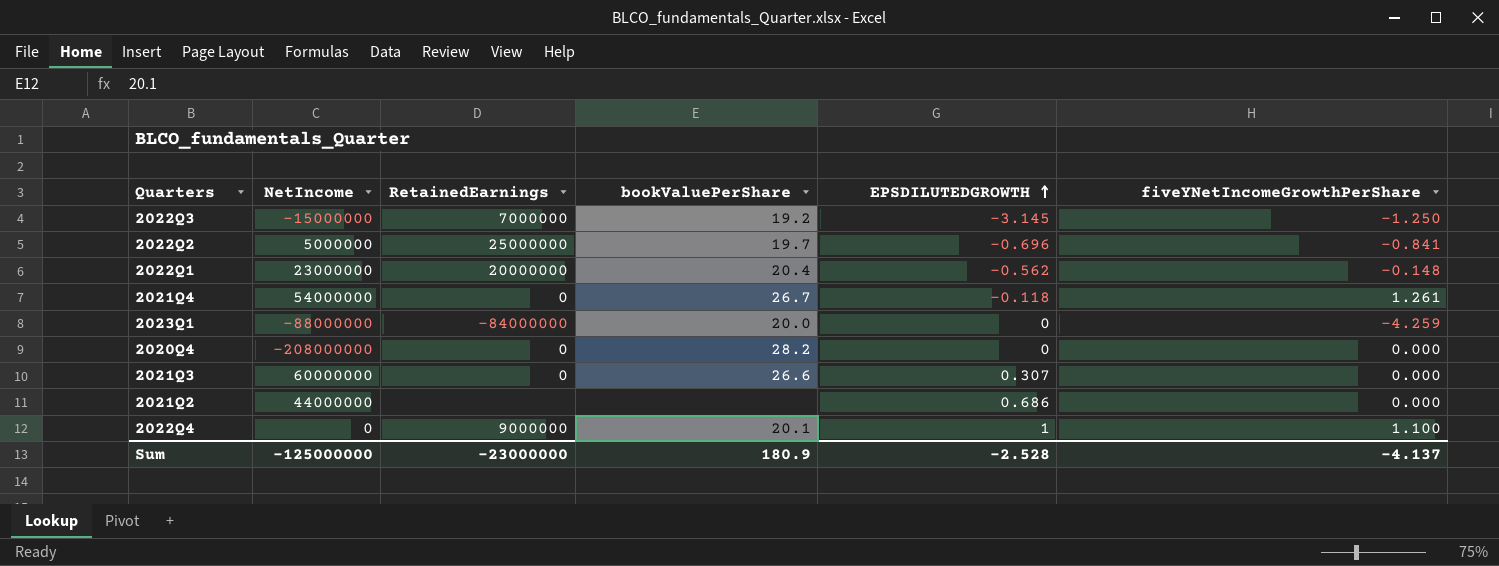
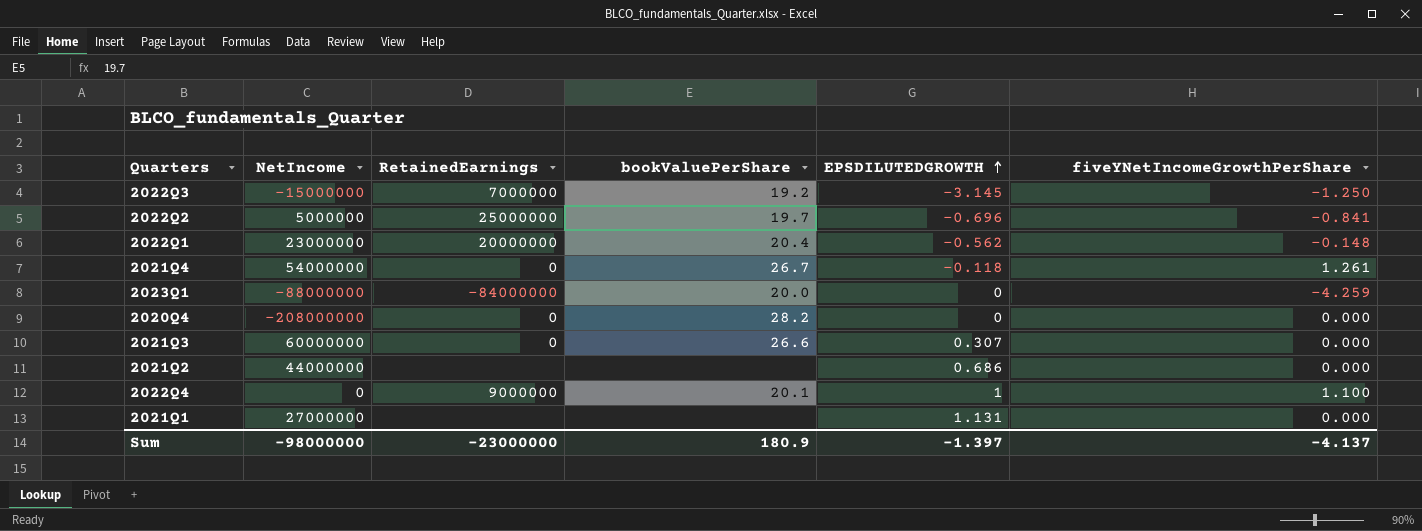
row 2021Q1: none -> 27000000 | none | none | 1.131 | 0.000
Sum | NetIncome: -125000000 -> -98000000
Sum | EPSDILUTEDGROWTH: -2.528 -> -1.397

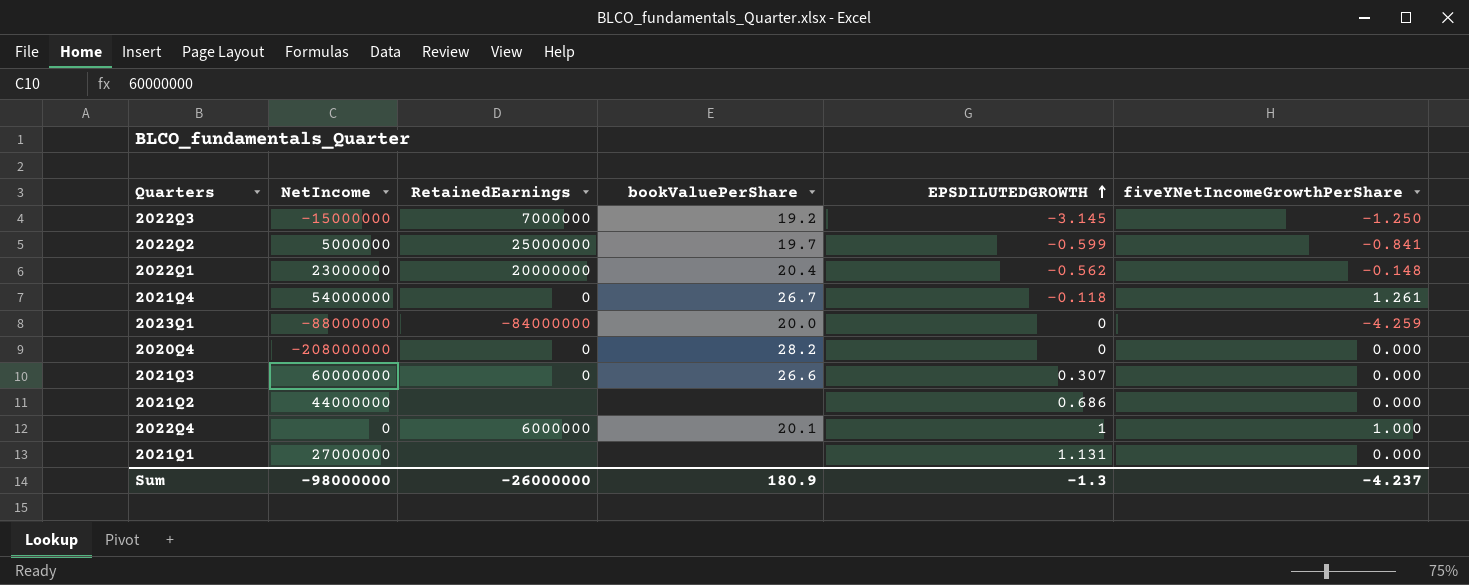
2022Q2 | EPSDILUTEDGROWTH: -0.696 -> -0.599
2022Q4 | RetainedEarnings: 9000000 -> 6000000
2022Q4 | fiveYNetIncomeGrowthPerShare: 1.100 -> 1.000
Sum | RetainedEarnings: -23000000 -> -26000000
Sum | EPSDILUTEDGROWTH: -1.397 -> -1.3
Sum | fiveYNetIncomeGrowthPerShare: -4.137 -> -4.237

